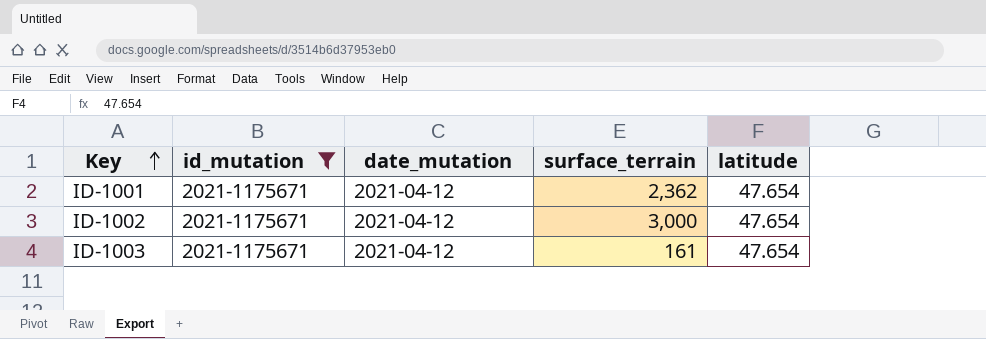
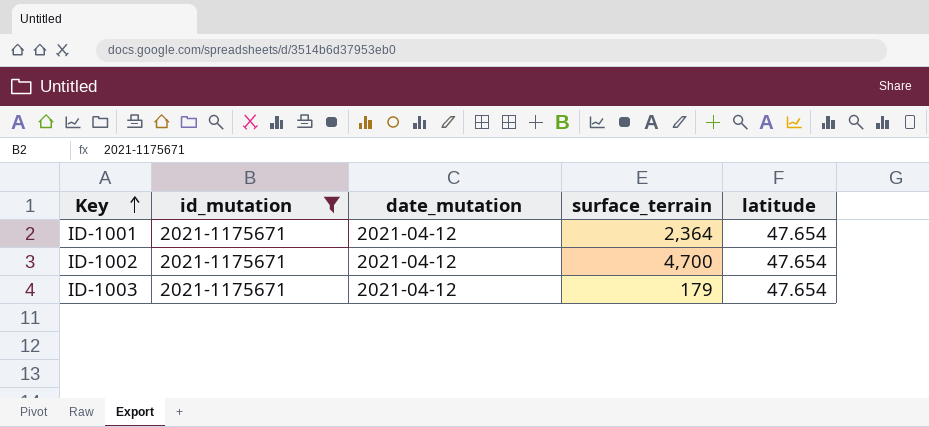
ID-1001 | surface_terrain: 2,362 -> 2,364
ID-1002 | surface_terrain: 3,000 -> 4,700
ID-1003 | surface_terrain: 161 -> 179

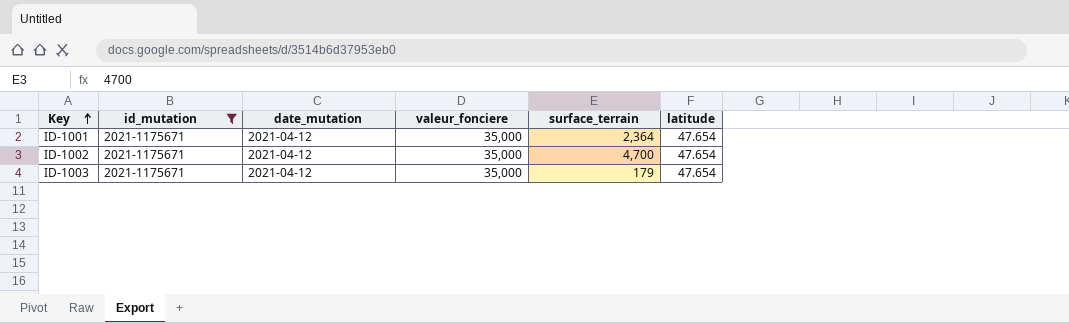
column valeur_fonciere | position: none -> 4

